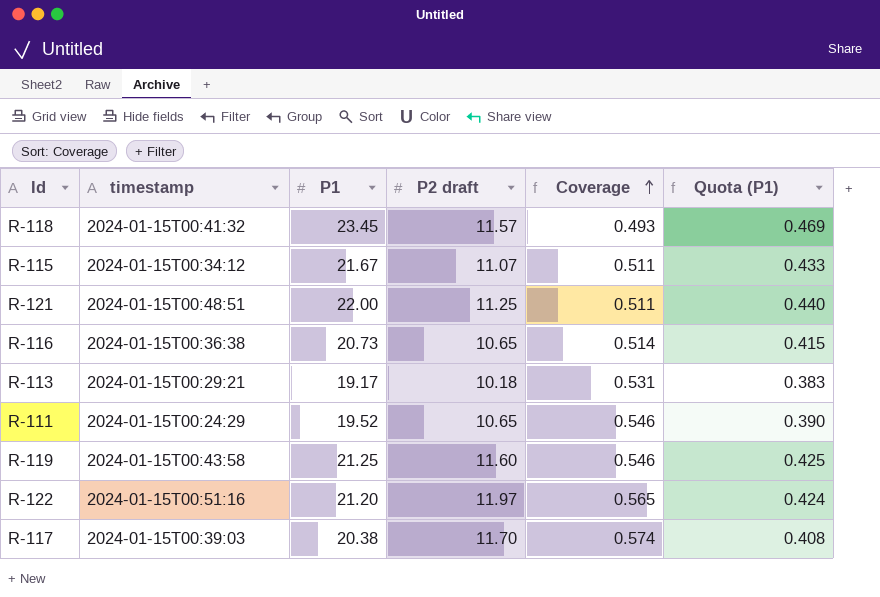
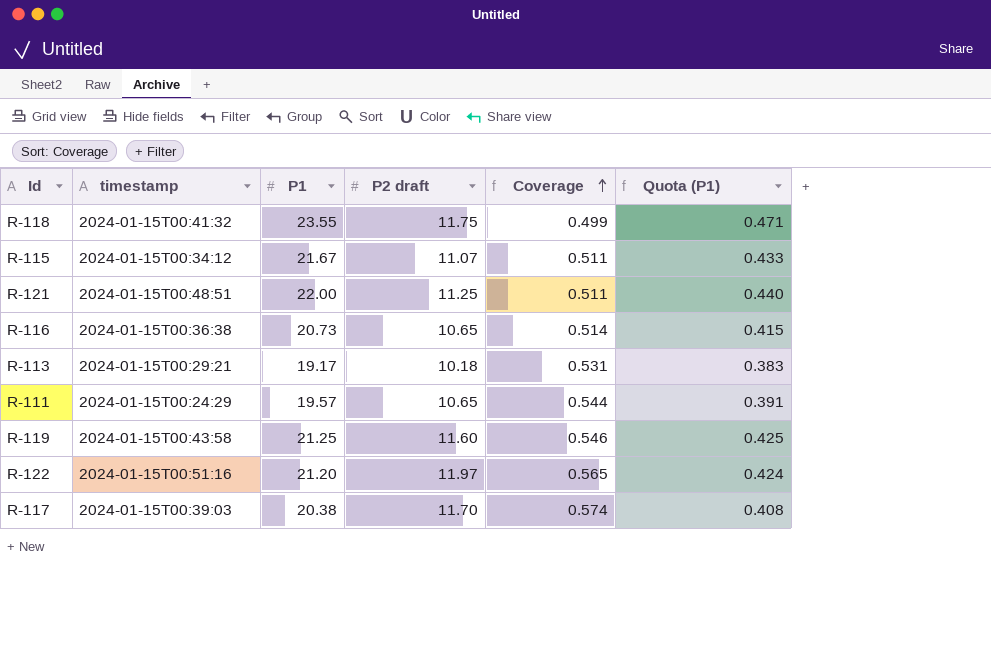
R-118 | P1: 23.45 -> 23.55
R-118 | P2 draft: 11.57 -> 11.75
R-118 | Coverage: 0.493 -> 0.499
R-118 | Quota (P1): 0.469 -> 0.471
R-111 | P1: 19.52 -> 19.57
R-111 | Coverage: 0.546 -> 0.544
R-111 | Quota (P1): 0.390 -> 0.391

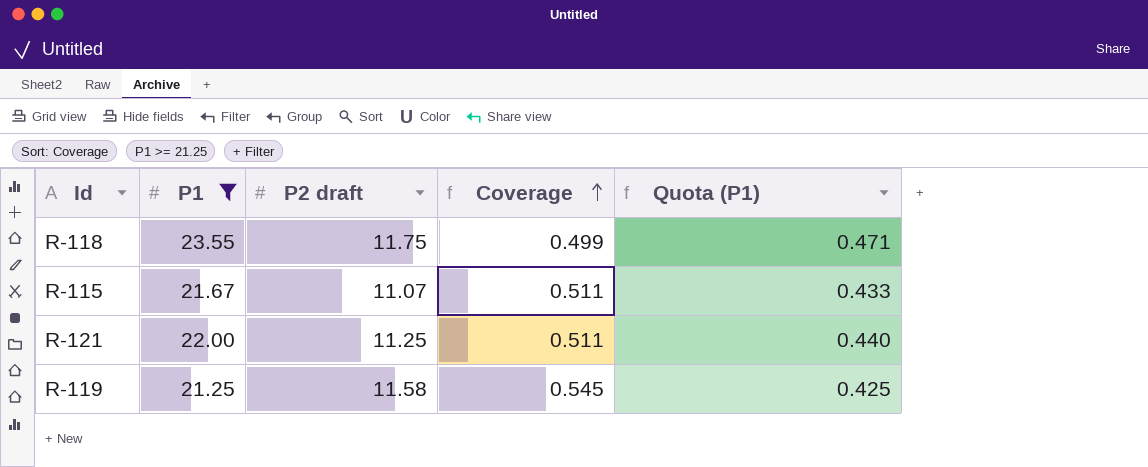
filter: none -> P1 >= 21.25
column timestamp | position: 2 -> none
R-119 | P2 draft: 11.60 -> 11.58
R-119 | Coverage: 0.546 -> 0.545

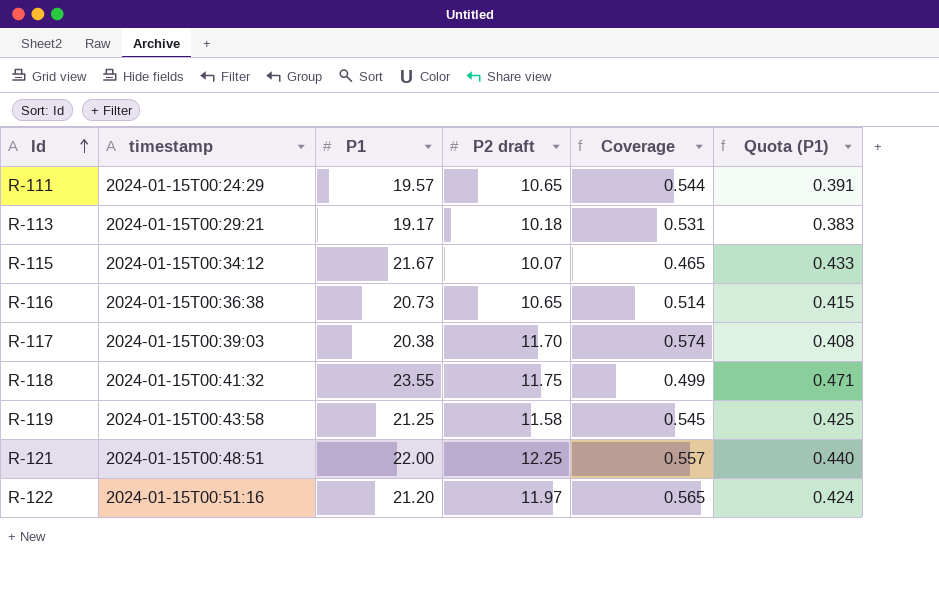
filter: P1 >= 21.25 -> none
row order: Coverage ascending -> Id ascending
column timestamp | position: none -> 2
R-115 | P2 draft: 11.07 -> 10.07
R-115 | Coverage: 0.511 -> 0.465
R-121 | P2 draft: 11.25 -> 12.25
R-121 | Coverage: 0.511 -> 0.557

